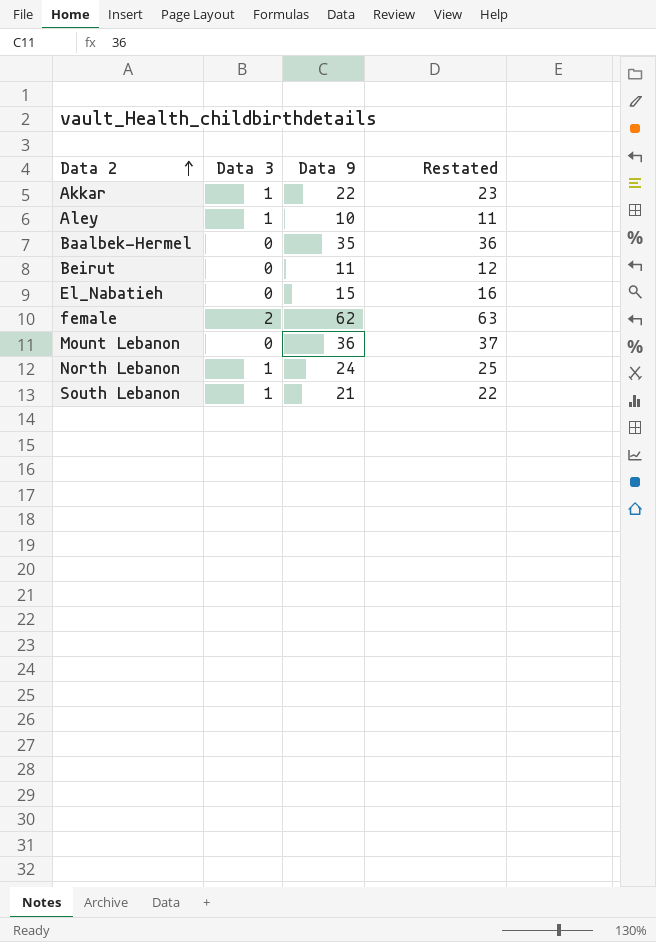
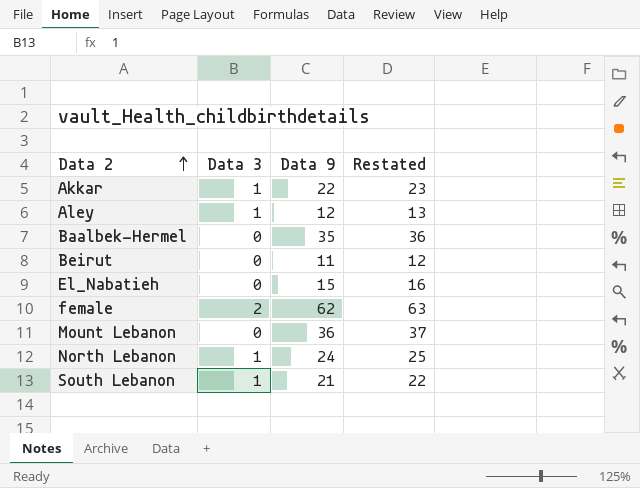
Aley | Data 9: 10 -> 12
Aley | Restated: 11 -> 13

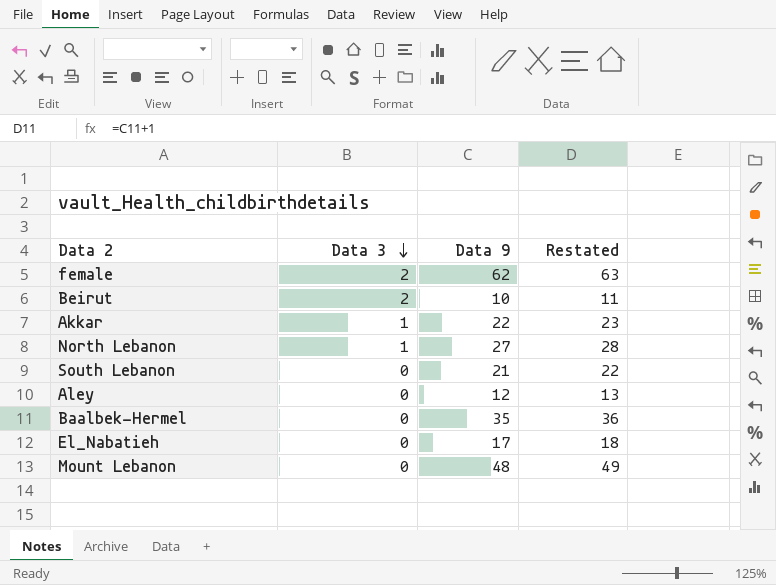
row order: Data 2 ascending -> Data 3 descending
Beirut | Data 3: 0 -> 2
Beirut | Data 9: 11 -> 10
Beirut | Restated: 12 -> 11
North Lebanon | Data 9: 24 -> 27
North Lebanon | Restated: 25 -> 28
South Lebanon | Data 3: 1 -> 0
Aley | Data 3: 1 -> 0
El_Nabatieh | Data 9: 15 -> 17
El_Nabatieh | Restated: 16 -> 18
Mount Lebanon | Data 9: 36 -> 48
Mount Lebanon | Restated: 37 -> 49

